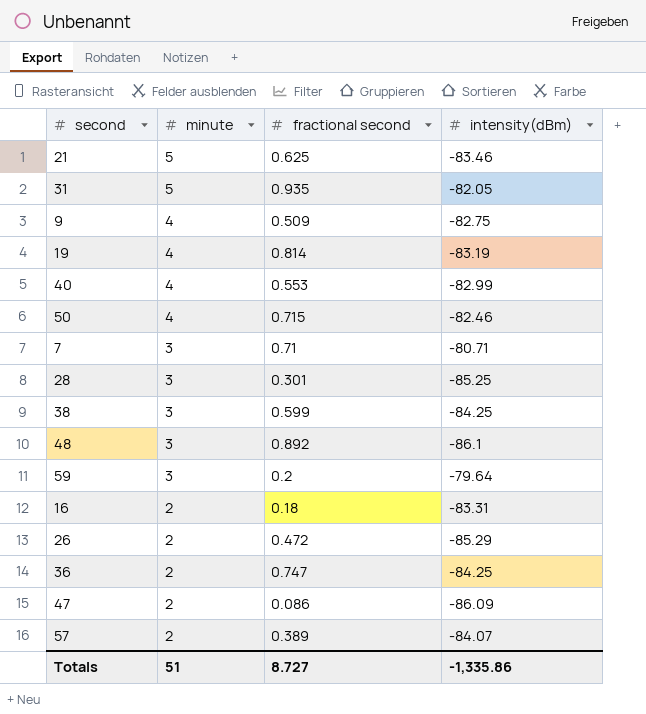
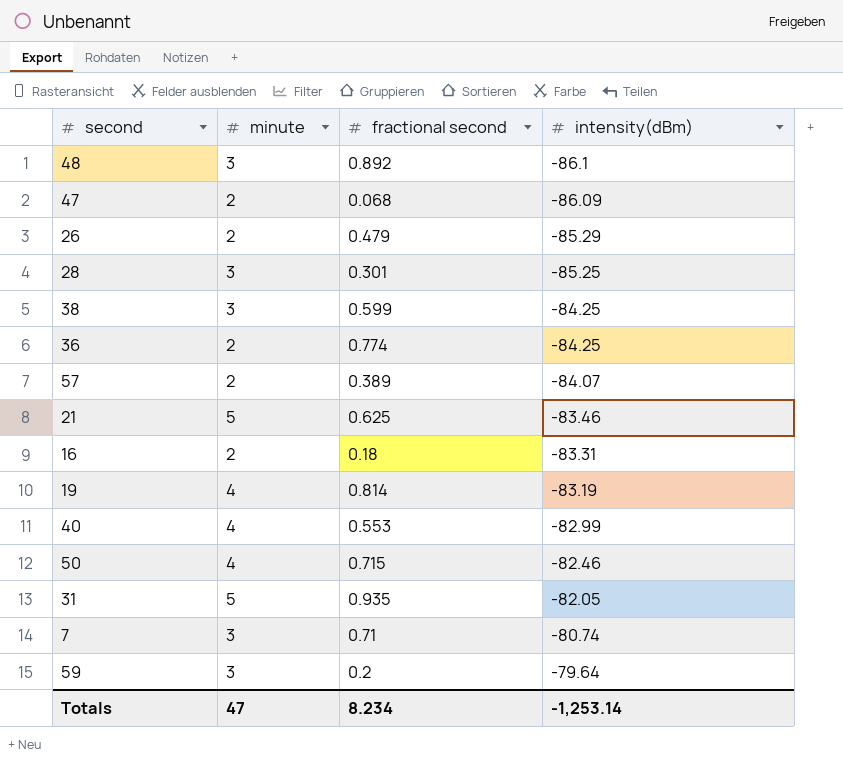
row order: minute descending -> intensity(dBm) ascending
row 9: 4 | 0.509 | -82.75 -> none
47 | fractional second: 0.086 -> 0.068
26 | fractional second: 0.472 -> 0.479
36 | fractional second: 0.747 -> 0.774
7 | intensity(dBm): -80.71 -> -80.74
Totals | minute: 51 -> 47
Totals | fractional second: 8.727 -> 8.234
Totals | intensity(dBm): -1,335.86 -> -1,253.14

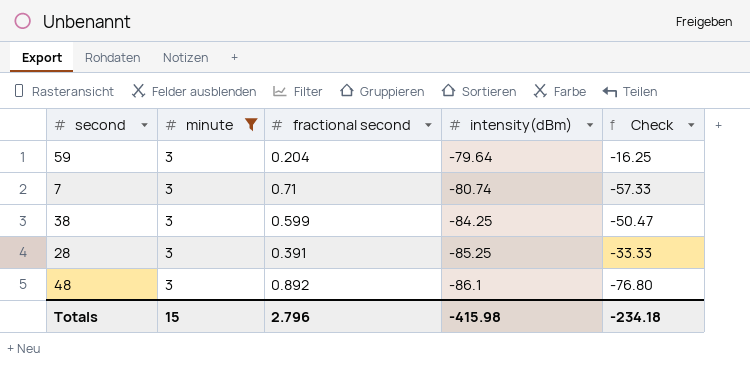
filter: none -> minute = 3
row order: intensity(dBm) ascending -> intensity(dBm) descending
column Check | formula: none -> [fractional second] * [intensity(dBm)]
59 | fractional second: 0.2 -> 0.204
28 | fractional second: 0.301 -> 0.391
Totals | minute: 47 -> 15
Totals | fractional second: 8.234 -> 2.796
Totals | intensity(dBm): -1,253.14 -> -415.98

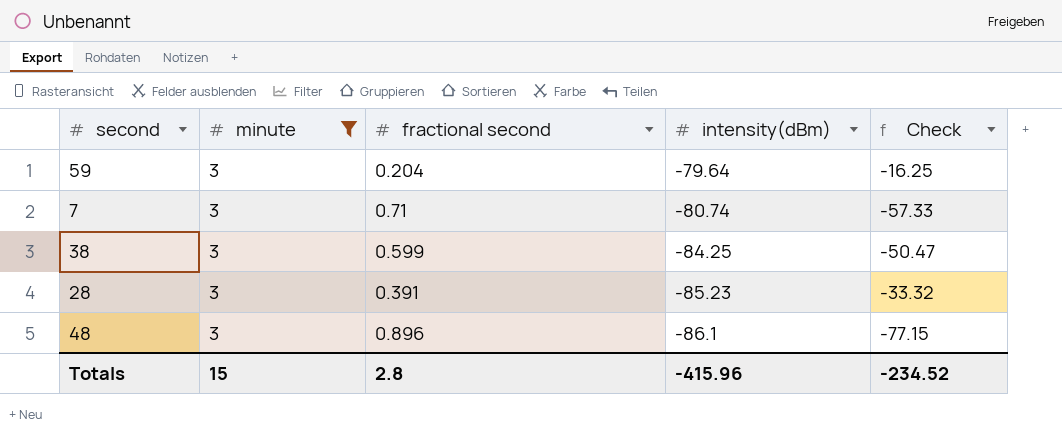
28 | intensity(dBm): -85.25 -> -85.23
28 | Check: -33.33 -> -33.32
48 | fractional second: 0.892 -> 0.896
48 | Check: -76.80 -> -77.15
Totals | fractional second: 2.796 -> 2.8
Totals | intensity(dBm): -415.98 -> -415.96
Totals | Check: -234.18 -> -234.52

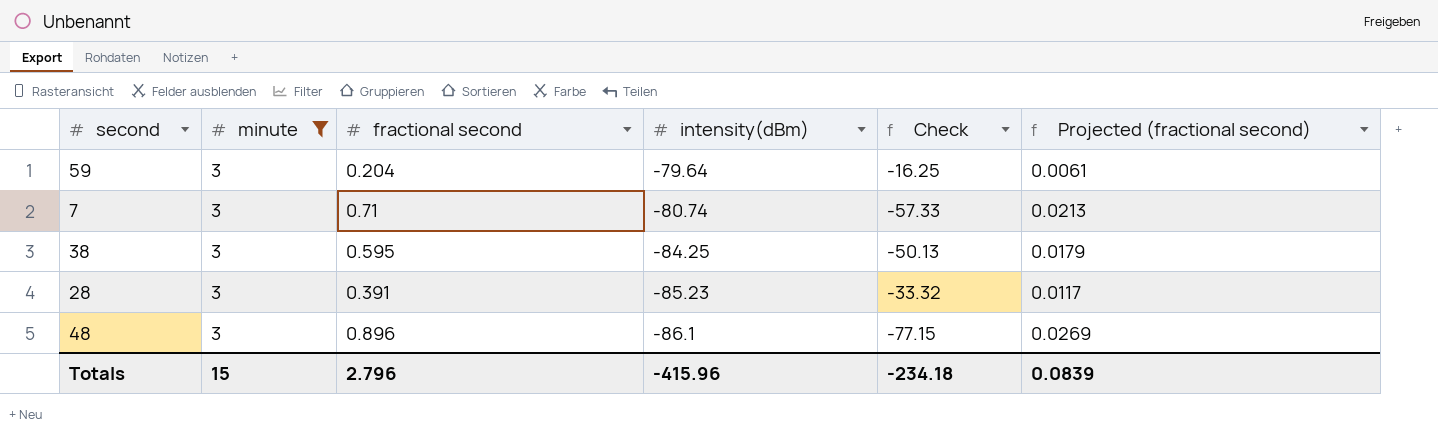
column Projected (fractional second) | formula: none -> [fractional second] * 0.03
38 | fractional second: 0.599 -> 0.595
38 | Check: -50.47 -> -50.13
Totals | fractional second: 2.8 -> 2.796
Totals | Check: -234.52 -> -234.18

